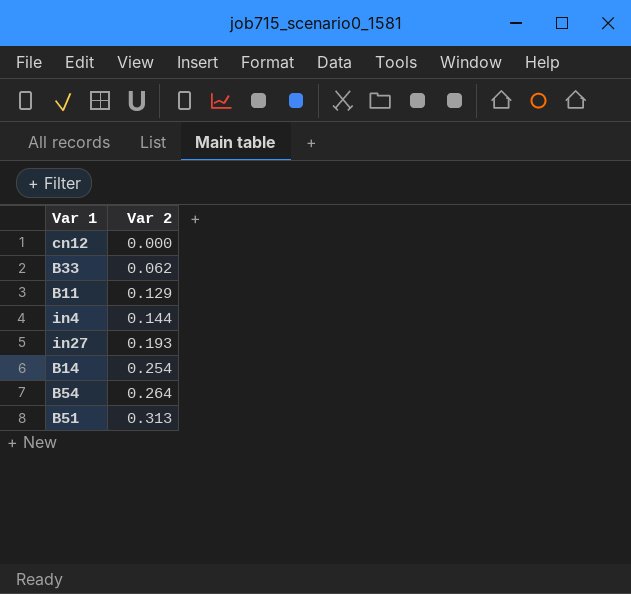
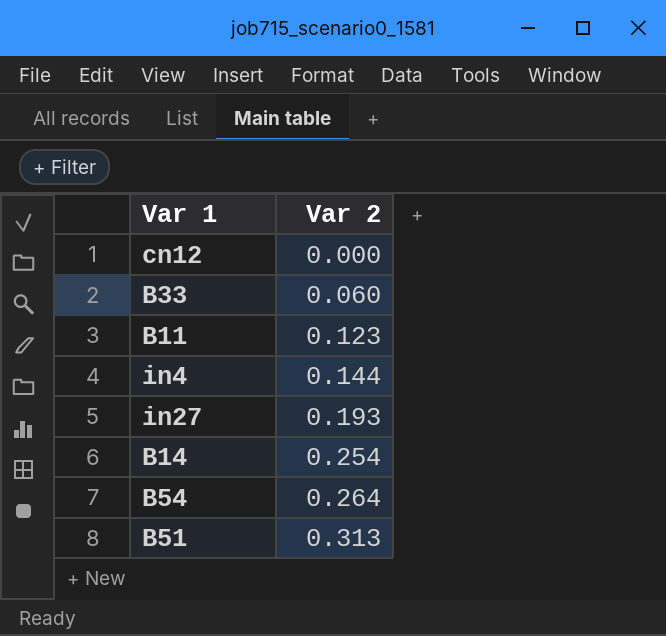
B33 | Var 2: 0.062 -> 0.060
B11 | Var 2: 0.129 -> 0.123

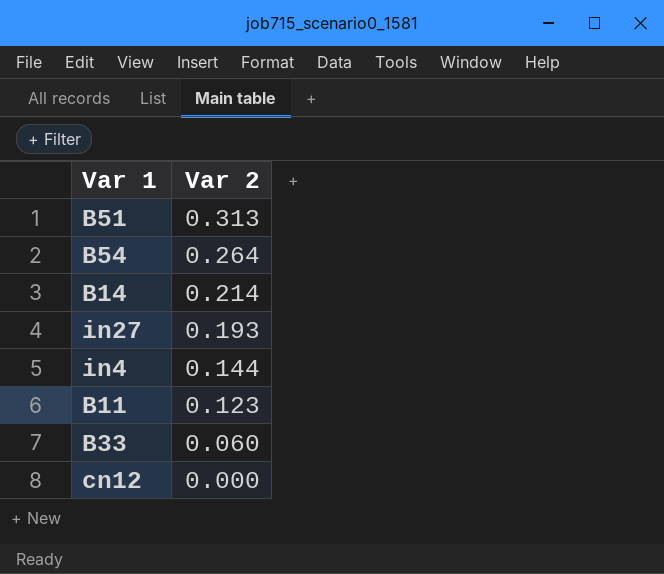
row order: Var 2 ascending -> Var 2 descending
B14 | Var 2: 0.254 -> 0.214

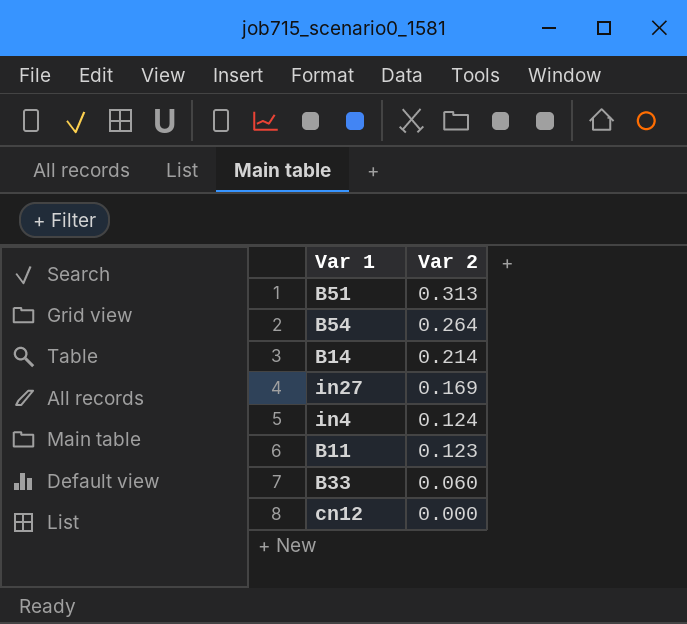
in27 | Var 2: 0.193 -> 0.169
in4 | Var 2: 0.144 -> 0.124

